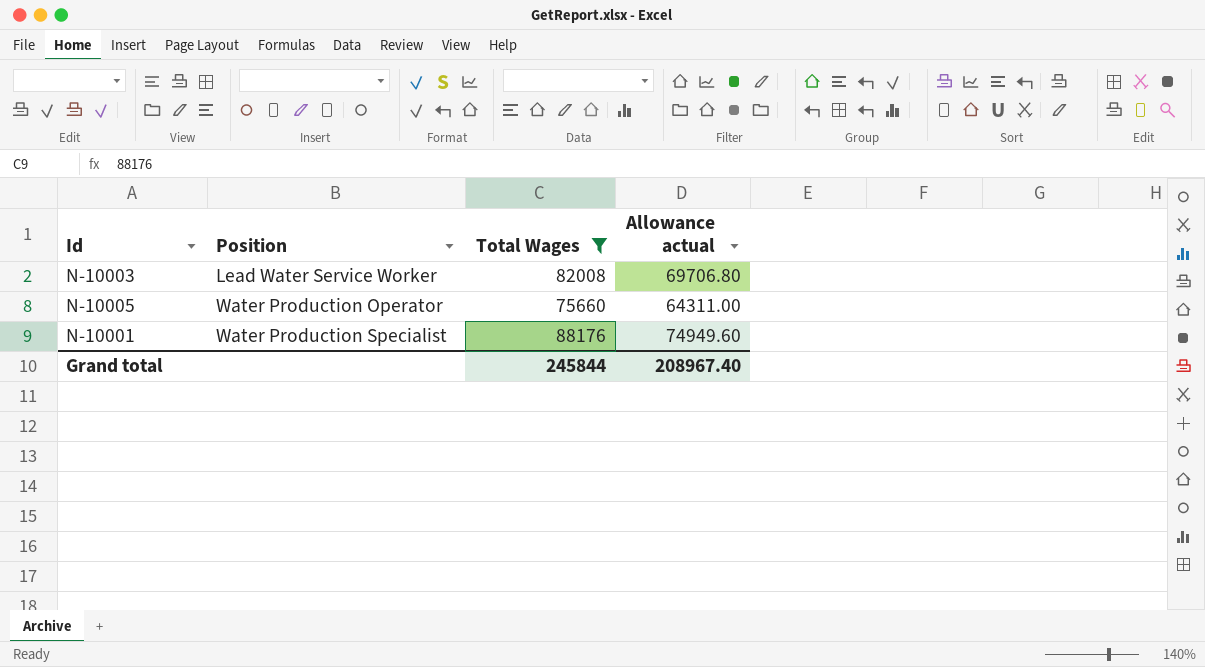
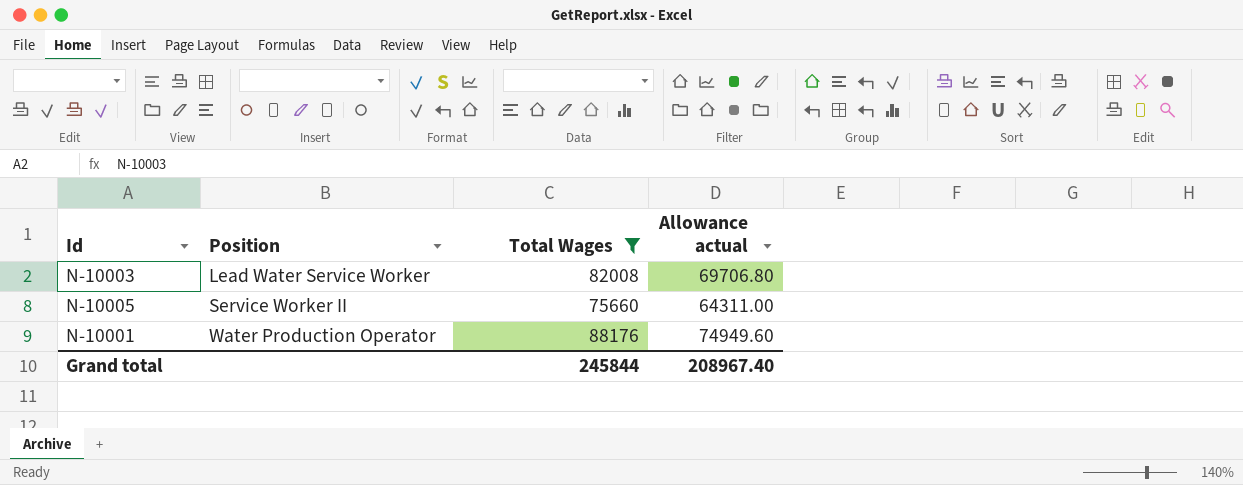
N-10005 | Position: Water Production Operator -> Service Worker II
N-10001 | Position: Water Production Specialist -> Water Production Operator

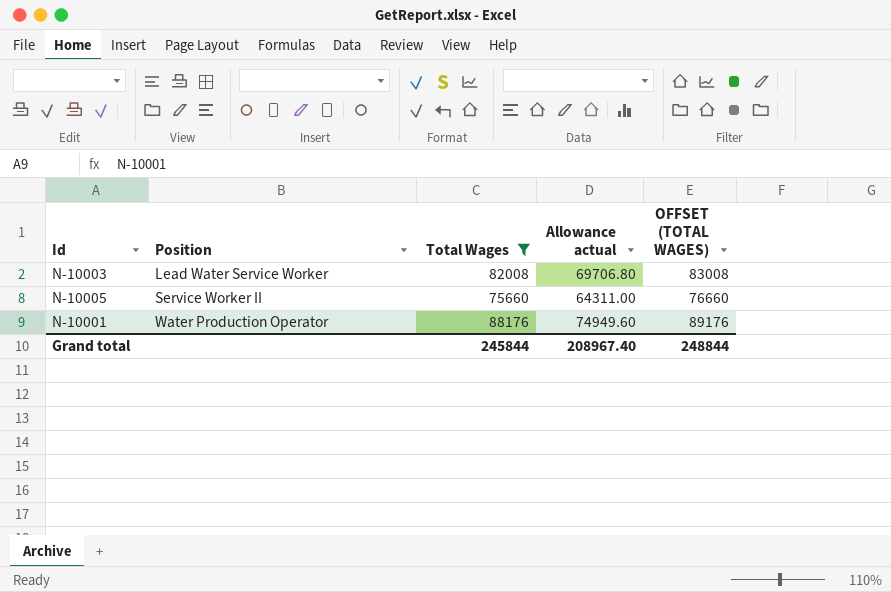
column OFFSET (TOTAL WAGES) | formula: none -> [Total Wages] + 1000

